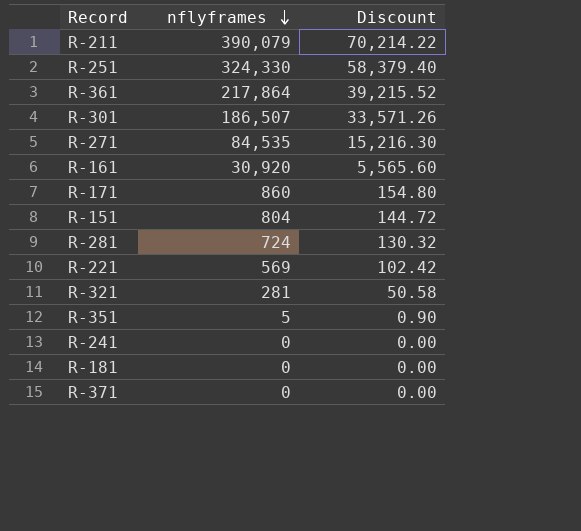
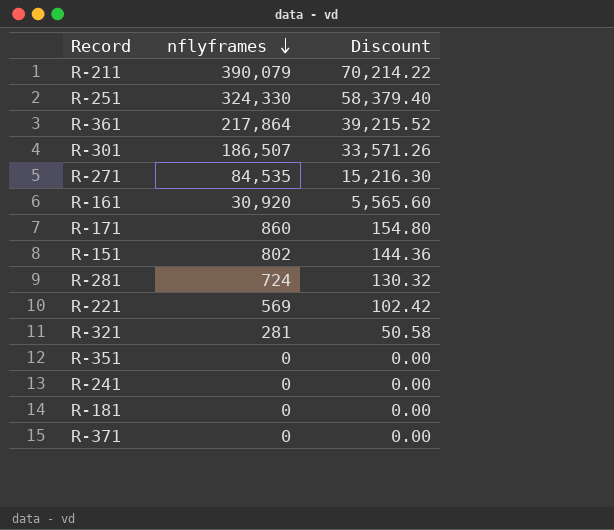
R-151 | nflyframes: 804 -> 802
R-151 | Discount: 144.72 -> 144.36
R-351 | nflyframes: 5 -> 0
R-351 | Discount: 0.90 -> 0.00

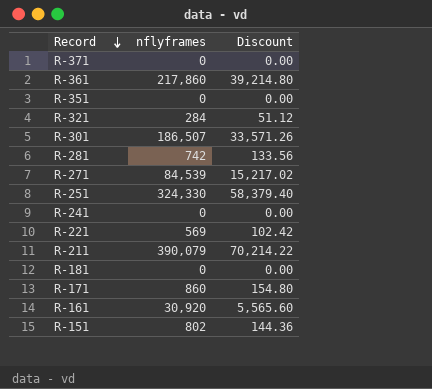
row order: nflyframes descending -> Record descending
R-361 | nflyframes: 217,864 -> 217,860
R-361 | Discount: 39,215.52 -> 39,214.80
R-321 | nflyframes: 281 -> 284
R-321 | Discount: 50.58 -> 51.12
R-281 | nflyframes: 724 -> 742
R-281 | Discount: 130.32 -> 133.56
R-271 | nflyframes: 84,535 -> 84,539
R-271 | Discount: 15,216.30 -> 15,217.02

